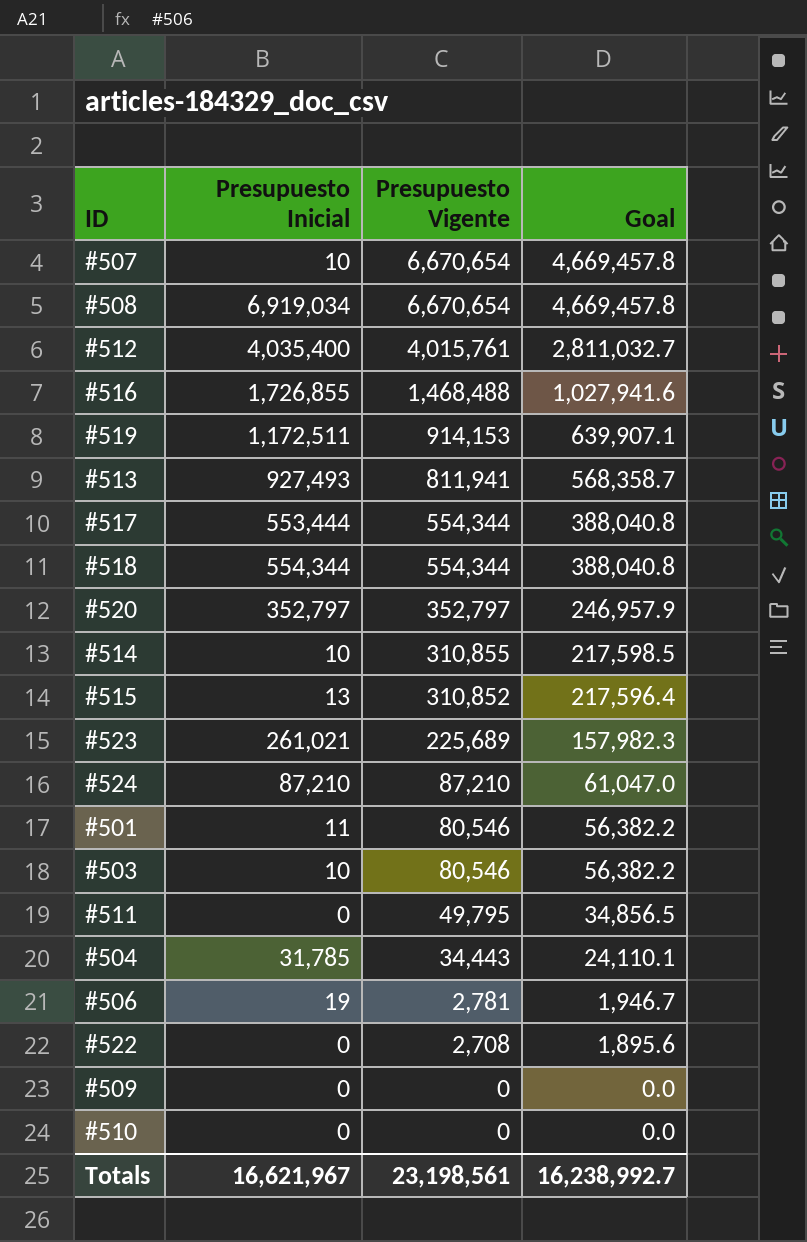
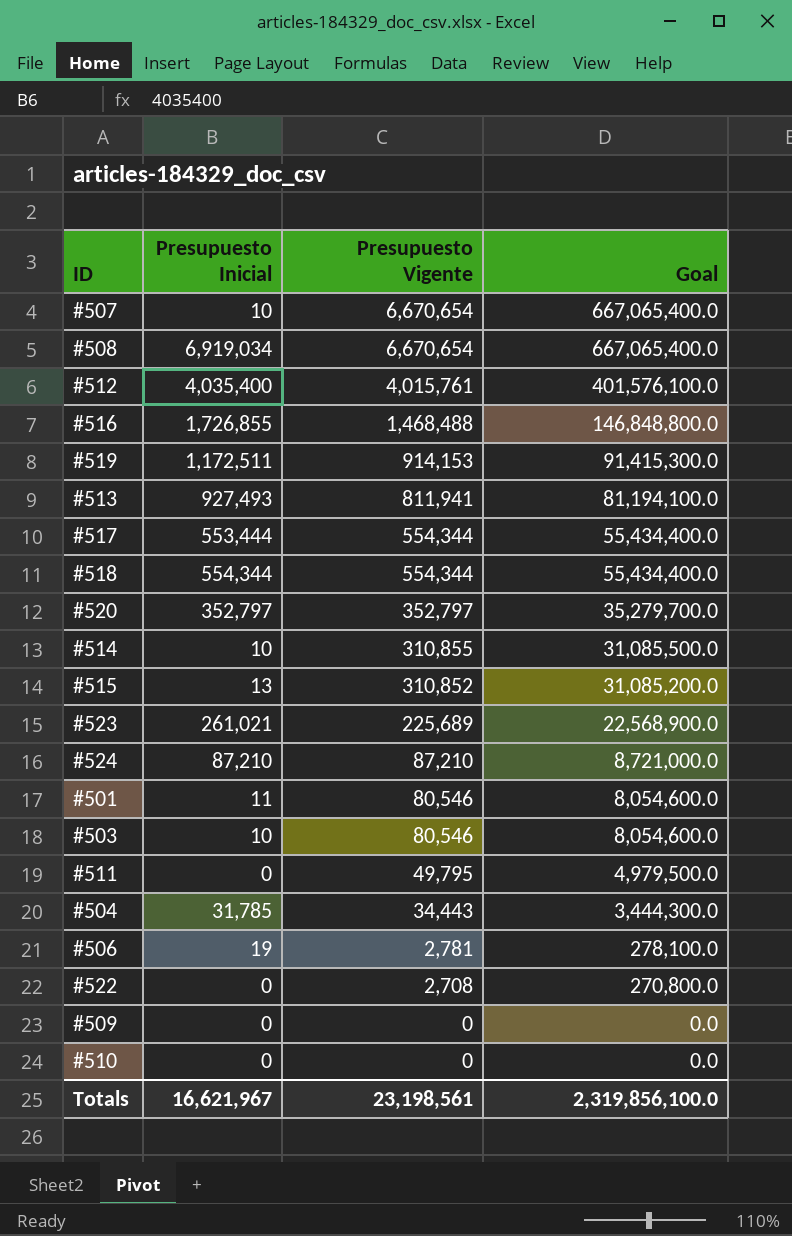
column Goal | formula: [Presupuesto Vigente] * 0.7 -> [Presupuesto Vigente] * 100
Totals | Goal: 16,238,992.7 -> 2,319,856,100.0

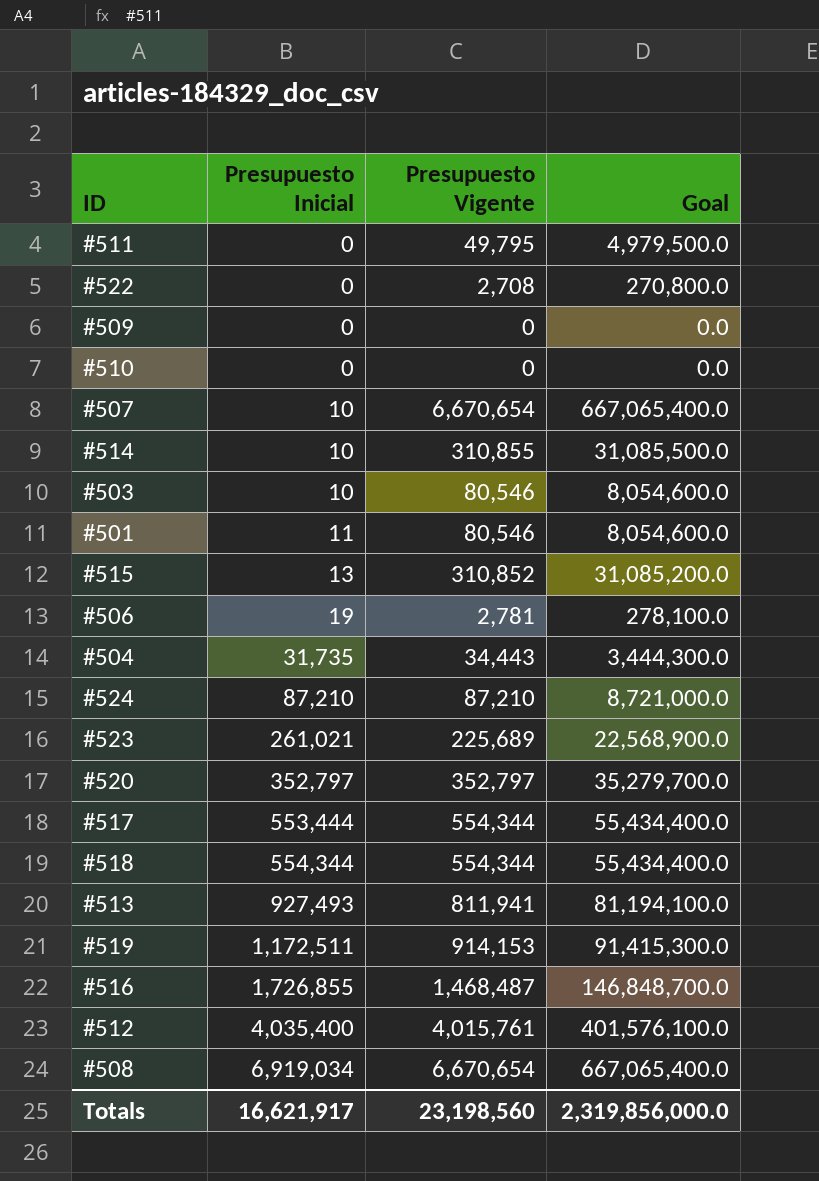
row order: Presupuesto Vigente descending -> Presupuesto Inicial ascending
#504 | Presupuesto Inicial: 31,785 -> 31,735
#516 | Presupuesto Vigente: 1,468,488 -> 1,468,487
#516 | Goal: 146,848,800.0 -> 146,848,700.0
Totals | Presupuesto Inicial: 16,621,967 -> 16,621,917
Totals | Presupuesto Vigente: 23,198,561 -> 23,198,560
Totals | Goal: 2,319,856,100.0 -> 2,319,856,000.0

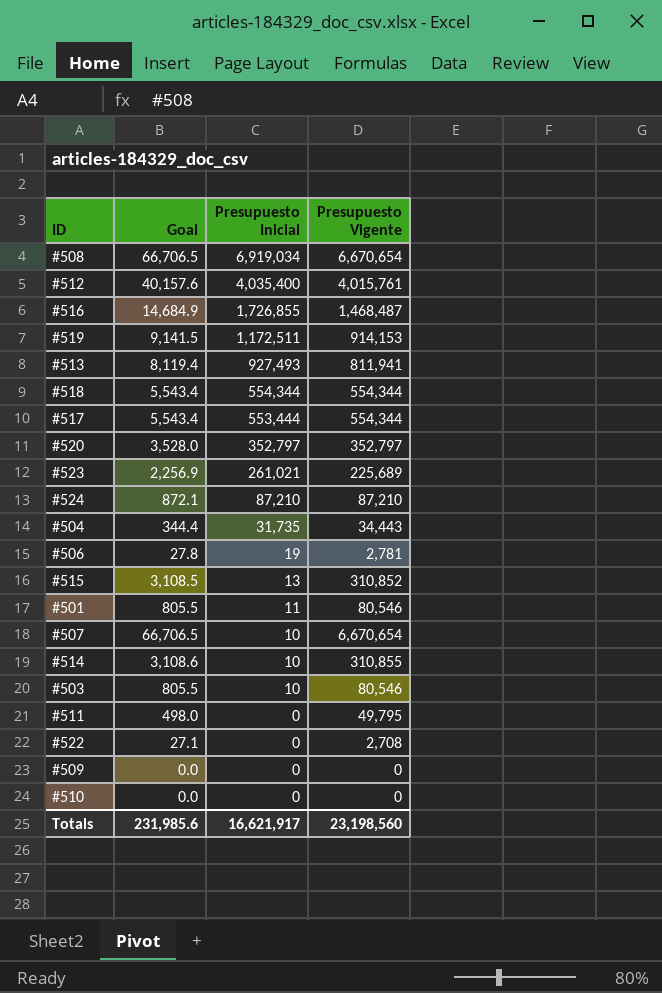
row order: Presupuesto Inicial ascending -> Presupuesto Inicial descending
column Goal | formula: [Presupuesto Vigente] * 100 -> [Presupuesto Vigente] * 0.01
column Goal | position: 4 -> 2
Totals | Goal: 2,319,856,000.0 -> 231,985.6

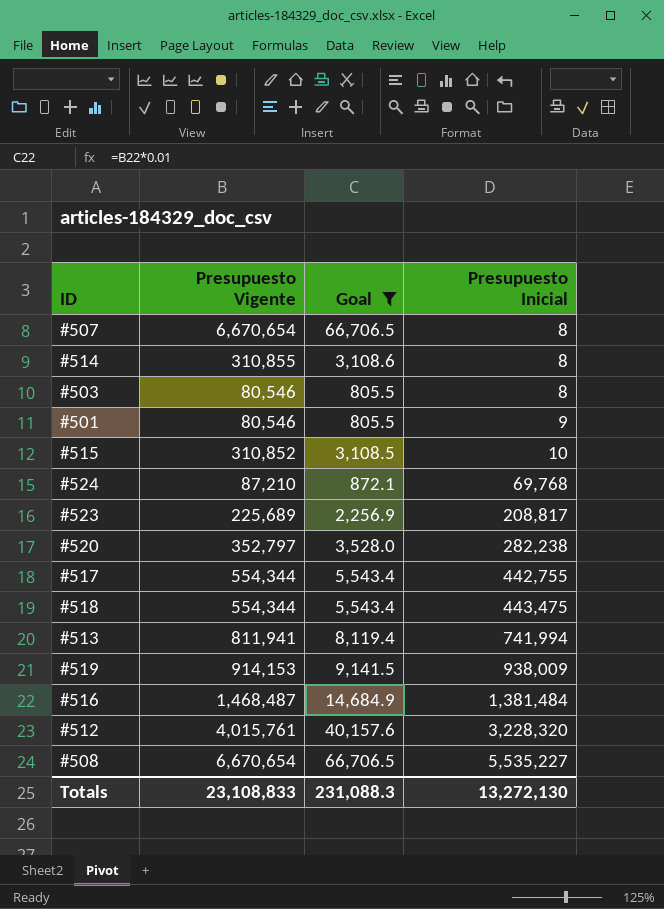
filter: none -> Goal >= 805.5
row order: Presupuesto Inicial descending -> Presupuesto Inicial ascending
column Presupuesto Vigente | position: 4 -> 2
#507 | Presupuesto Inicial: 10 -> 8
#514 | Presupuesto Inicial: 10 -> 8
#503 | Presupuesto Inicial: 10 -> 8
#501 | Presupuesto Inicial: 11 -> 9
#515 | Presupuesto Inicial: 13 -> 10
#524 | Presupuesto Inicial: 87,210 -> 69,768
#523 | Presupuesto Inicial: 261,021 -> 208,817
#520 | Presupuesto Inicial: 352,797 -> 282,238
#517 | Presupuesto Inicial: 553,444 -> 442,755
#518 | Presupuesto Inicial: 554,344 -> 443,475
#513 | Presupuesto Inicial: 927,493 -> 741,994
#519 | Presupuesto Inicial: 1,172,511 -> 938,009
#516 | Presupuesto Inicial: 1,726,855 -> 1,381,484
#512 | Presupuesto Inicial: 4,035,400 -> 3,228,320
#508 | Presupuesto Inicial: 6,919,034 -> 5,535,227
Totals | Presupuesto Vigente: 23,198,560 -> 23,108,833
Totals | Goal: 231,985.6 -> 231,088.3
Totals | Presupuesto Inicial: 16,621,917 -> 13,272,130

